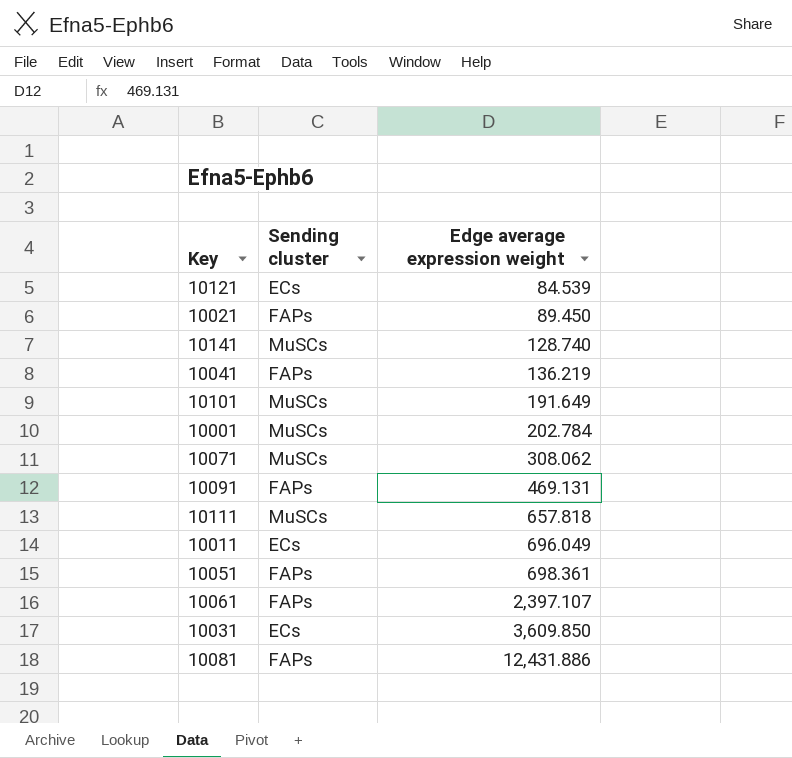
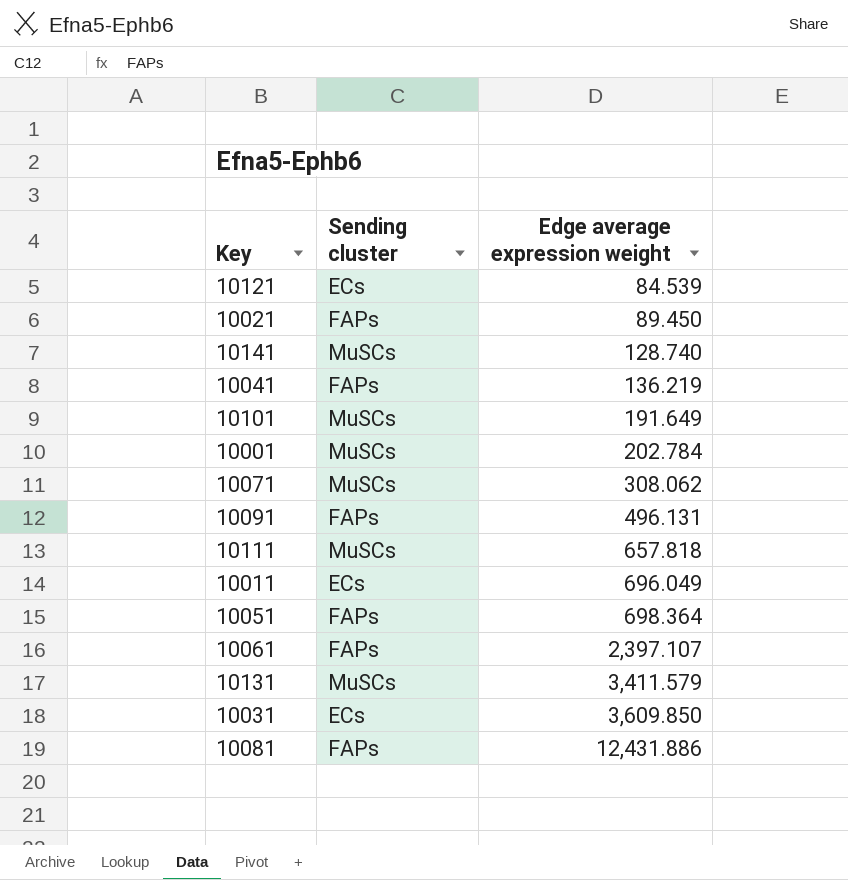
10091 | Edge average expression weight: 469.131 -> 496.131
10051 | Edge average expression weight: 698.361 -> 698.364
row 10131: none -> MuSCs | 3,411.579

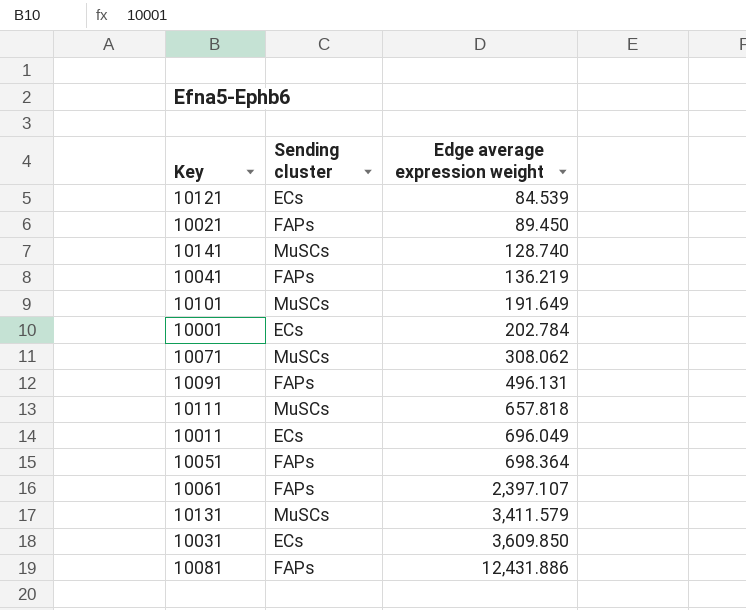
10001 | Sending cluster: MuSCs -> ECs

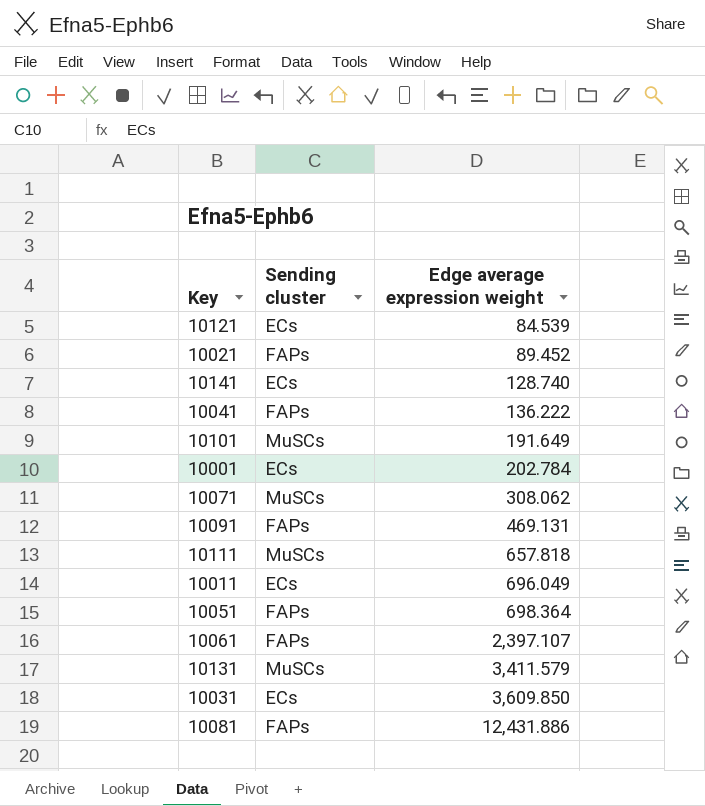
10021 | Edge average expression weight: 89.450 -> 89.452
10141 | Sending cluster: MuSCs -> ECs
10041 | Edge average expression weight: 136.219 -> 136.222
10091 | Edge average expression weight: 496.131 -> 469.131

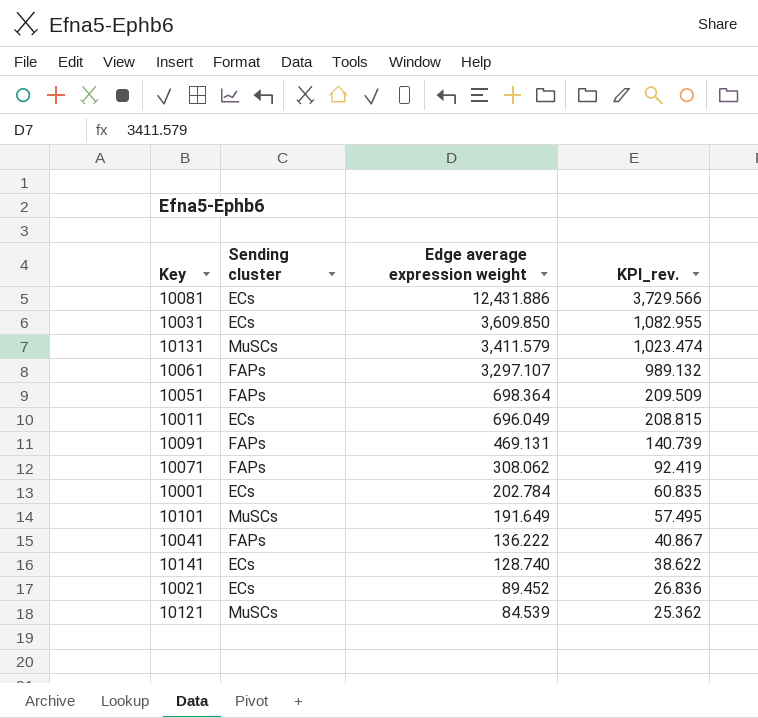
row order: Edge average expression weight ascending -> Edge average expression weight descending
column KPI_rev. | formula: none -> [Edge average expression weight] * 0.3
row 10111: MuSCs | 657.818 -> none
10081 | Sending cluster: FAPs -> ECs
10061 | Edge average expression weight: 2,397.107 -> 3,297.107
10071 | Sending cluster: MuSCs -> FAPs
10021 | Sending cluster: FAPs -> ECs
10121 | Sending cluster: ECs -> MuSCs

